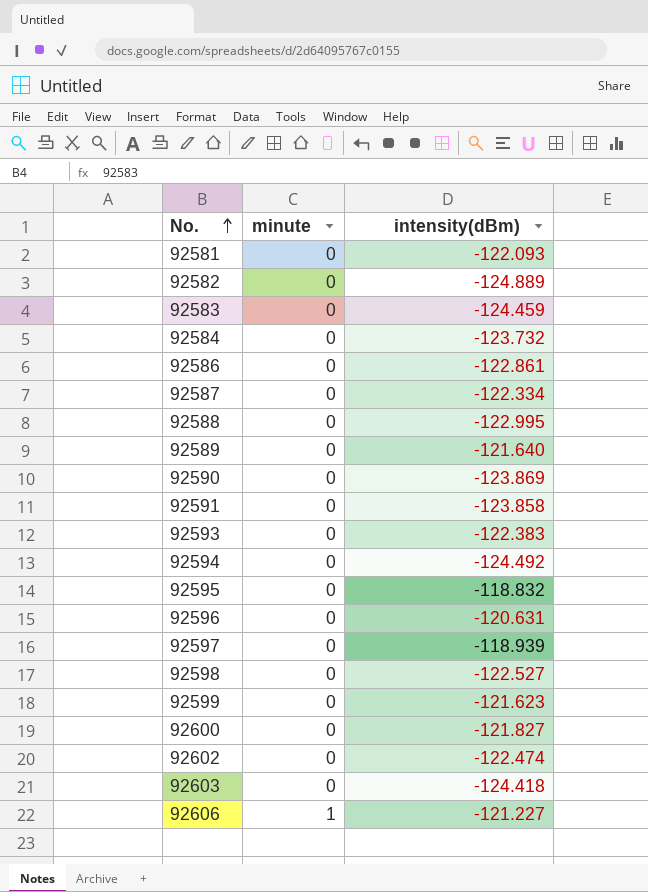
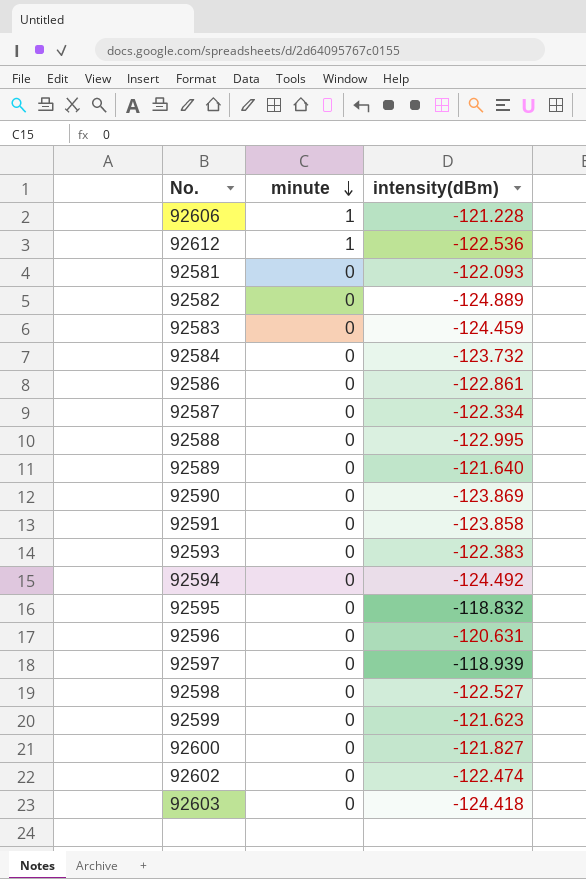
row order: No. ascending -> minute descending
92606 | intensity(dBm): -121.227 -> -121.228
row 92612: none -> 1 | -122.536

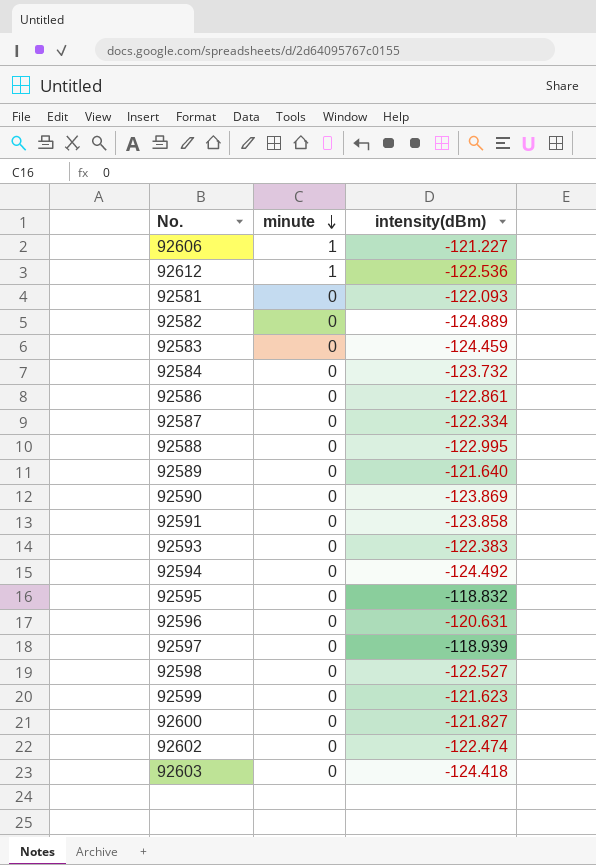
92606 | intensity(dBm): -121.228 -> -121.227

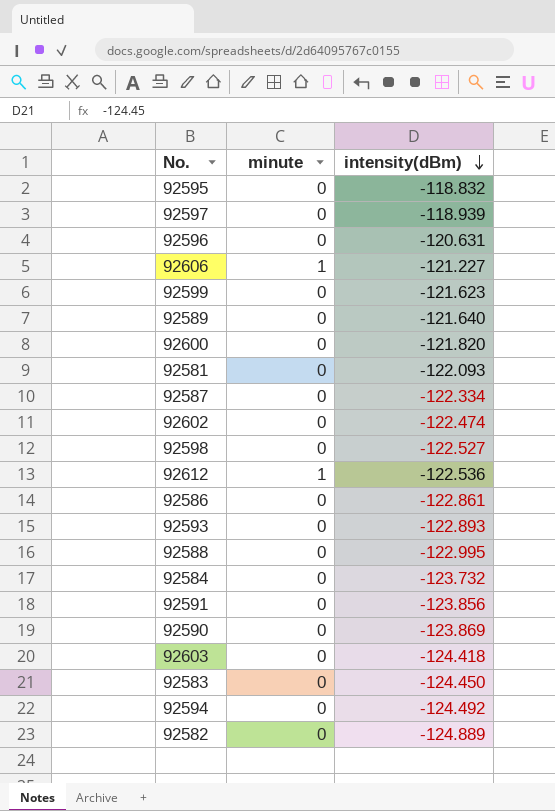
row order: minute descending -> intensity(dBm) descending
92600 | intensity(dBm): -121.827 -> -121.820
92593 | intensity(dBm): -122.383 -> -122.893
92591 | intensity(dBm): -123.858 -> -123.856
92583 | intensity(dBm): -124.459 -> -124.450

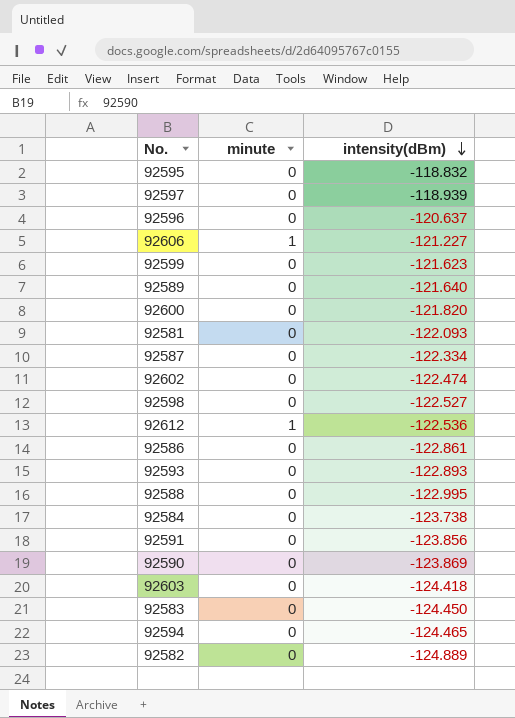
92596 | intensity(dBm): -120.631 -> -120.637
92584 | intensity(dBm): -123.732 -> -123.738
92594 | intensity(dBm): -124.492 -> -124.465

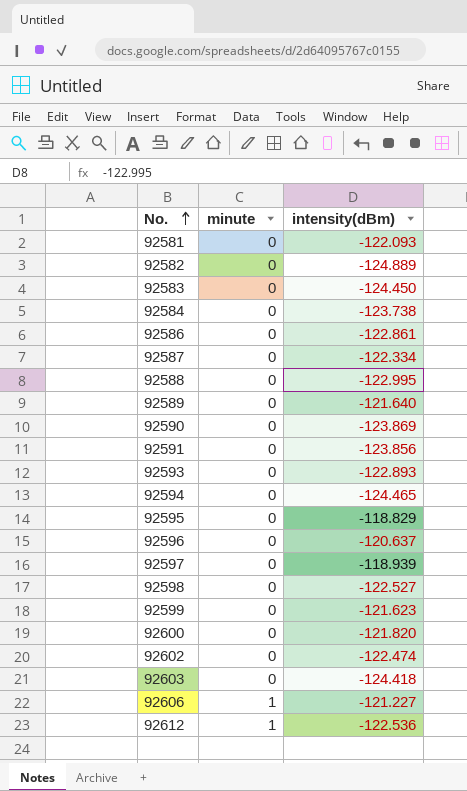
row order: intensity(dBm) descending -> No. ascending
92595 | intensity(dBm): -118.832 -> -118.829

